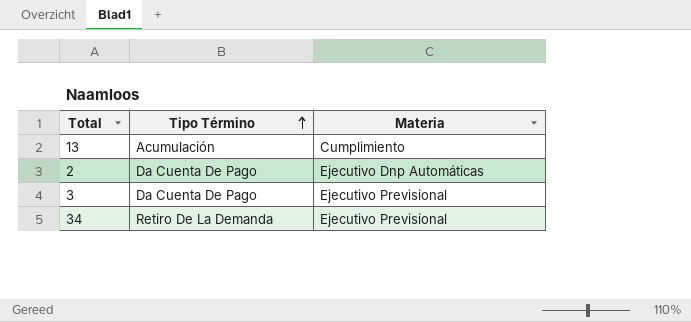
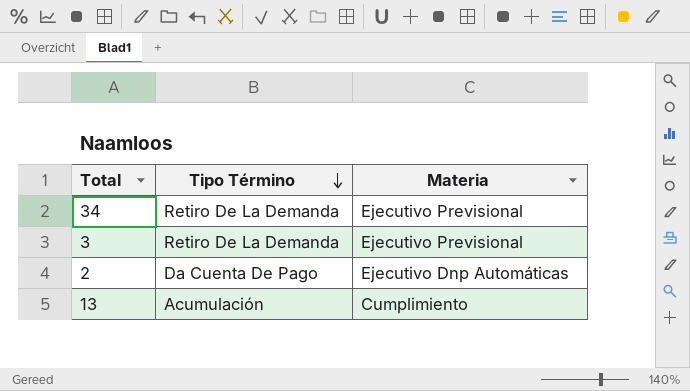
row order: Tipo Término ascending -> Tipo Término descending
3 | Tipo Término: Da Cuenta De Pago -> Retiro De La Demanda

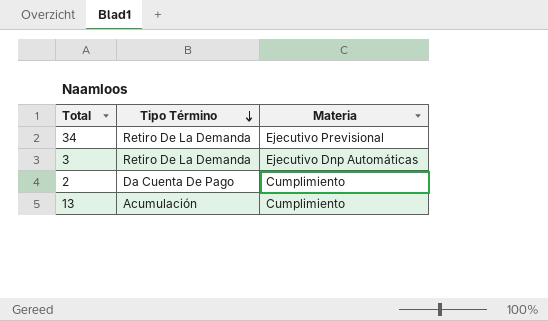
3 | Materia: Ejecutivo Previsional -> Ejecutivo Dnp Automáticas
2 | Materia: Ejecutivo Dnp Automáticas -> Cumplimiento

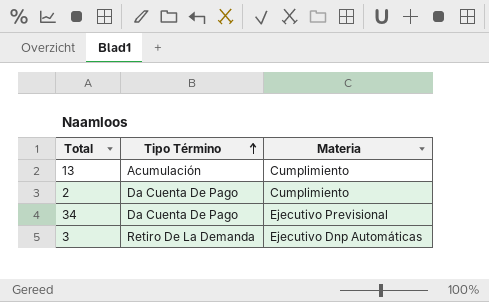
row order: Tipo Término descending -> Tipo Término ascending
34 | Tipo Término: Retiro De La Demanda -> Da Cuenta De Pago

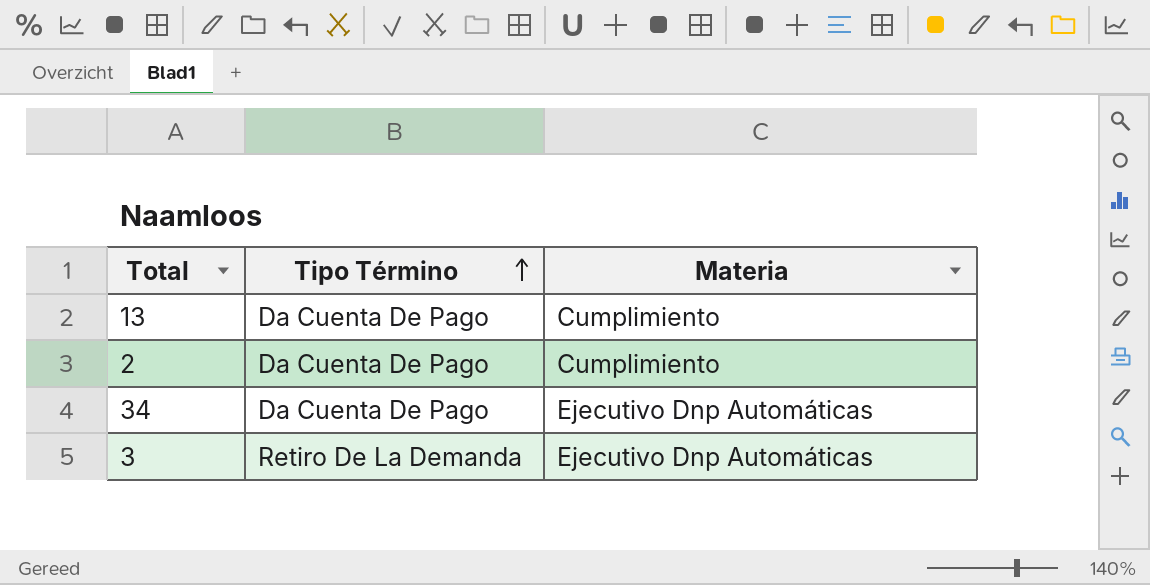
13 | Tipo Término: Acumulación -> Da Cuenta De Pago
34 | Materia: Ejecutivo Previsional -> Ejecutivo Dnp Automáticas

